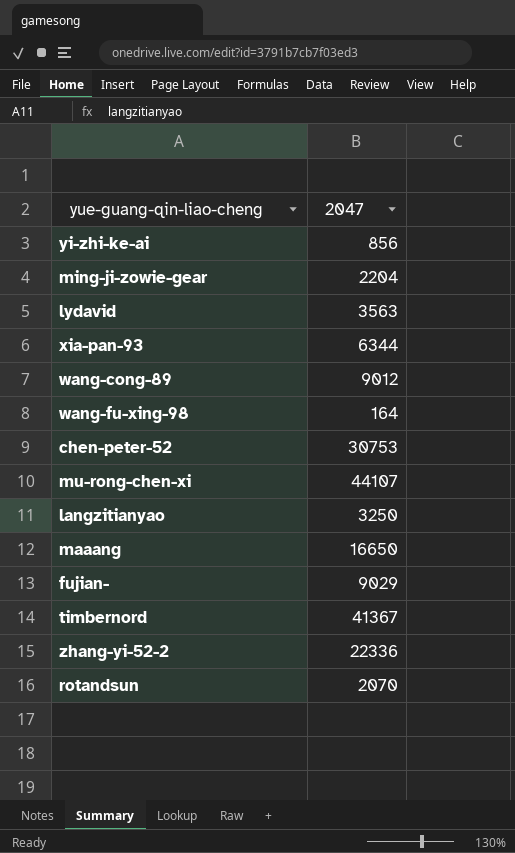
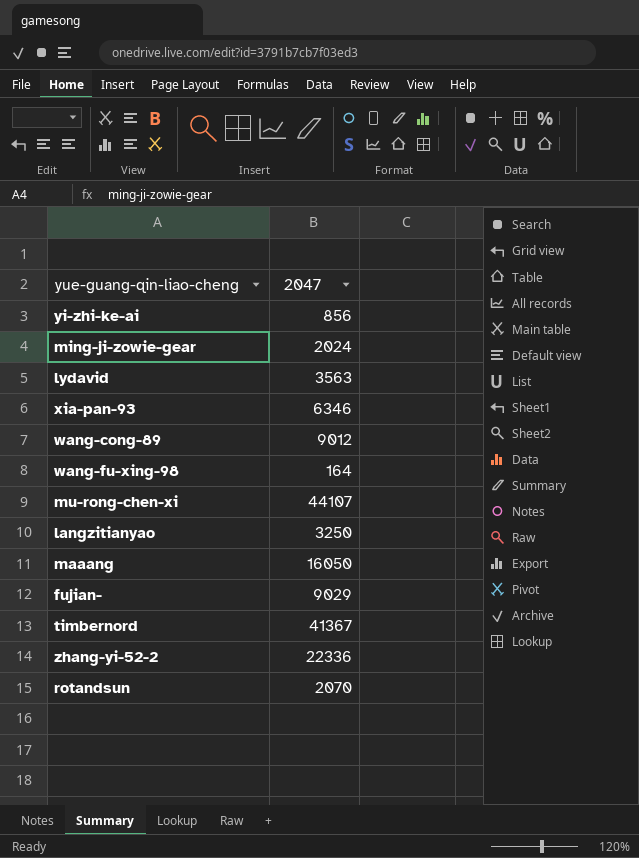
row chen-peter-52: 30753 -> none
ming-ji-zowie-gear | 2047: 2204 -> 2024
xia-pan-93 | 2047: 6344 -> 6346
maaang | 2047: 16650 -> 16050

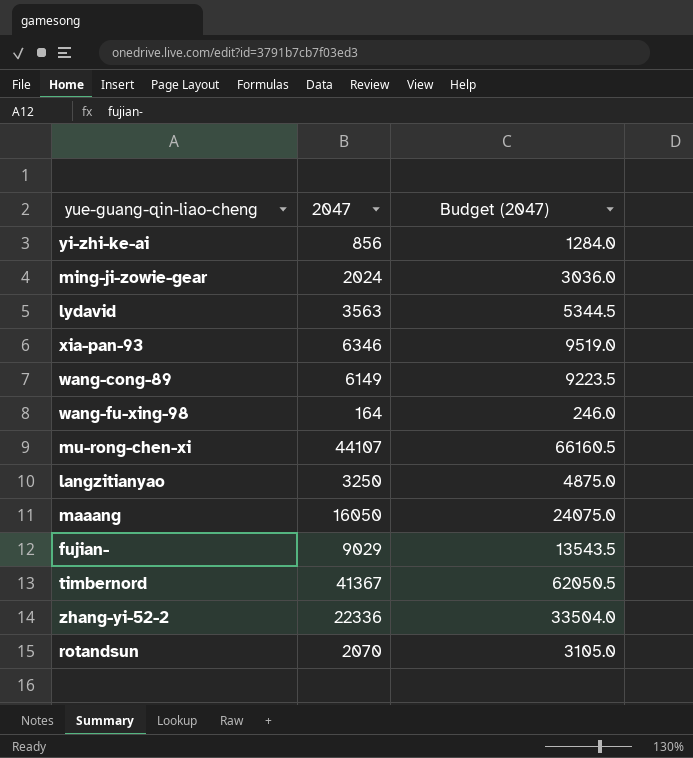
column Budget (2047) | formula: none -> [2047] * 1.5
wang-cong-89 | 2047: 9012 -> 6149

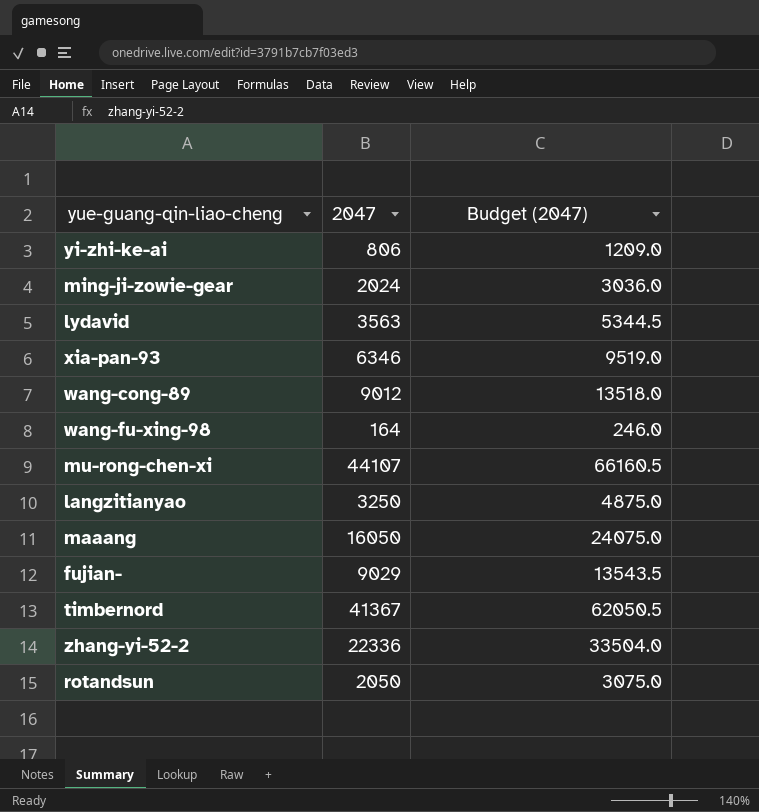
yi-zhi-ke-ai | 2047: 856 -> 806
yi-zhi-ke-ai | Budget (2047): 1284.0 -> 1209.0
wang-cong-89 | 2047: 6149 -> 9012
wang-cong-89 | Budget (2047): 9223.5 -> 13518.0
rotandsun | 2047: 2070 -> 2050
rotandsun | Budget (2047): 3105.0 -> 3075.0

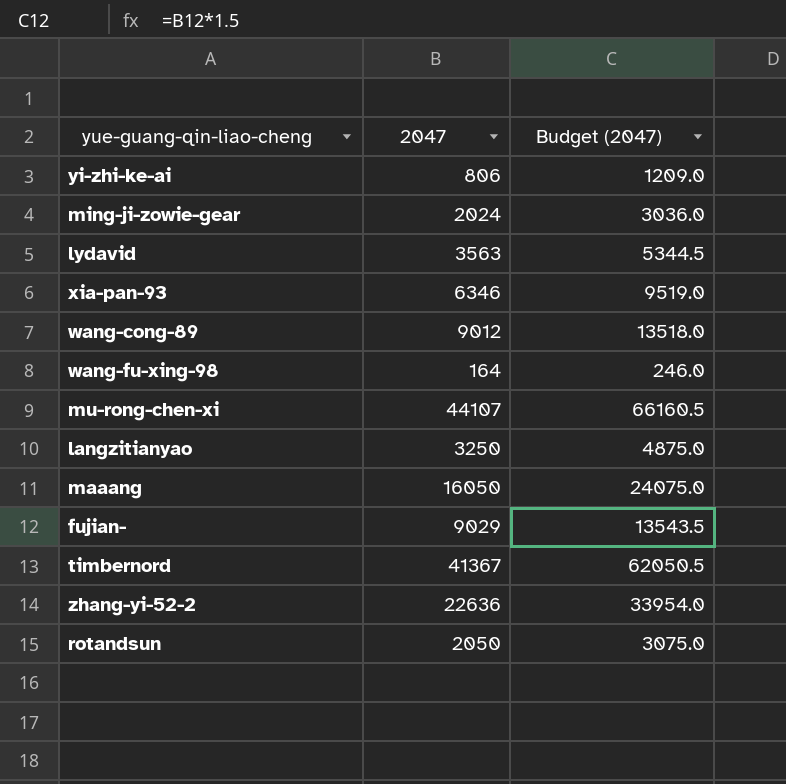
zhang-yi-52-2 | 2047: 22336 -> 22636
zhang-yi-52-2 | Budget (2047): 33504.0 -> 33954.0

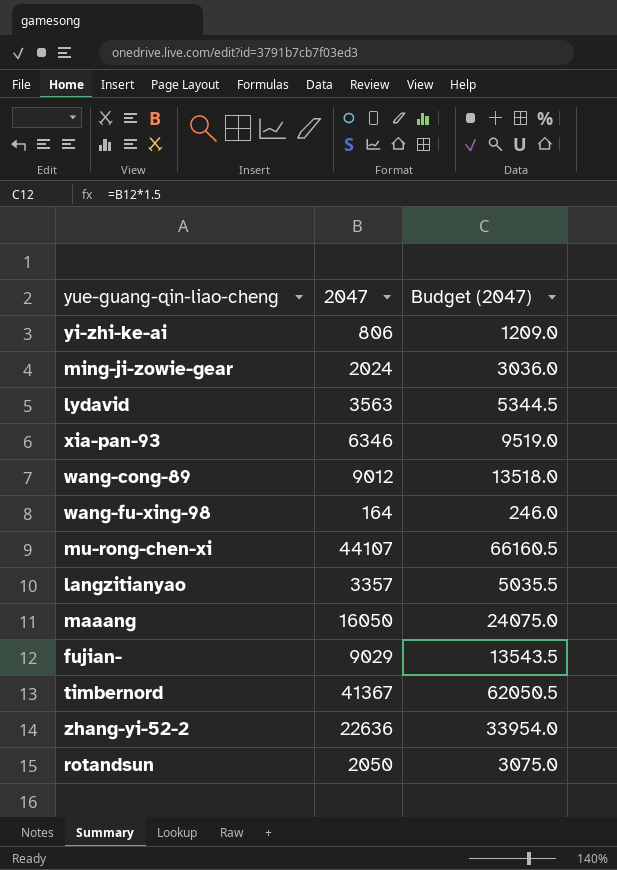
langzitianyao | 2047: 3250 -> 3357
langzitianyao | Budget (2047): 4875.0 -> 5035.5

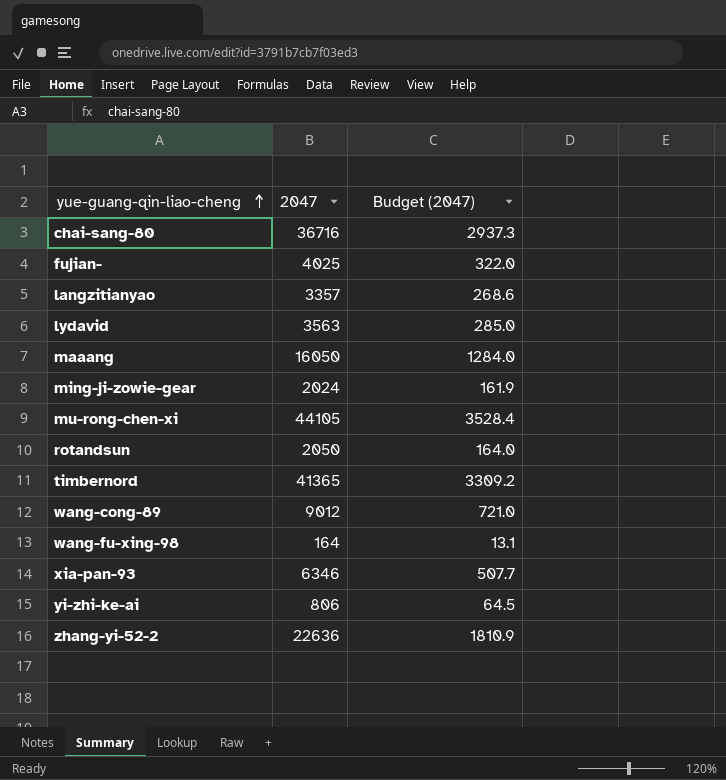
row order: none -> yue-guang-qin-liao-cheng ascending
column Budget (2047) | formula: [2047] * 1.5 -> [2047] * 0.08
row chai-sang-80: none -> 36716 | 2937.3
fujian- | 2047: 9029 -> 4025
mu-rong-chen-xi | 2047: 44107 -> 44105
timbernord | 2047: 41367 -> 41365

